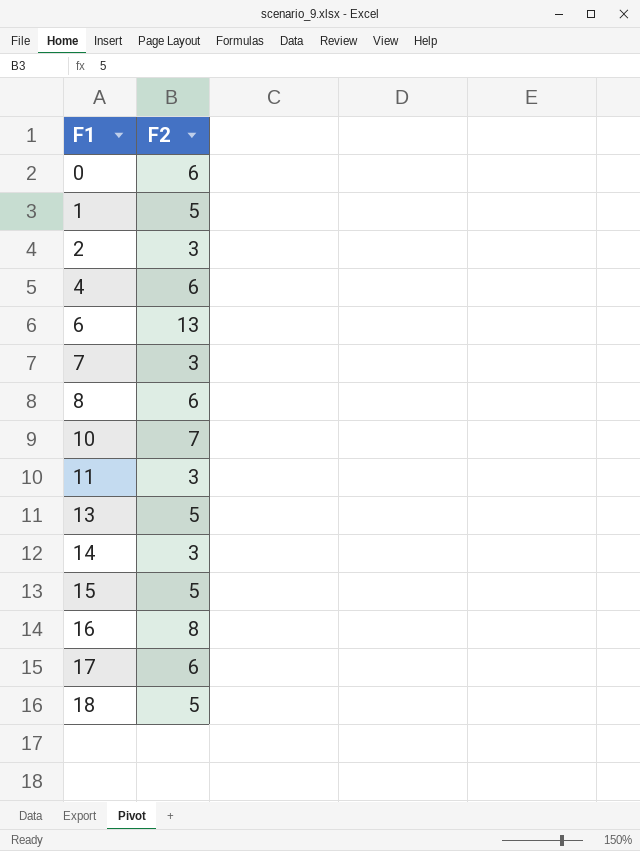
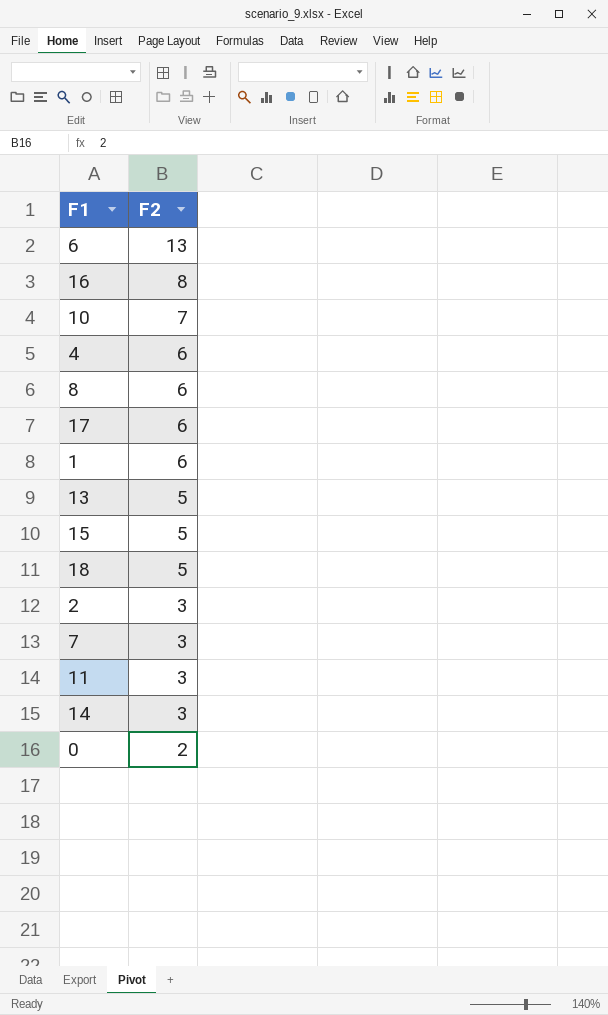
row order: F1 ascending -> F2 descending
1 | F2: 5 -> 6
0 | F2: 6 -> 2

